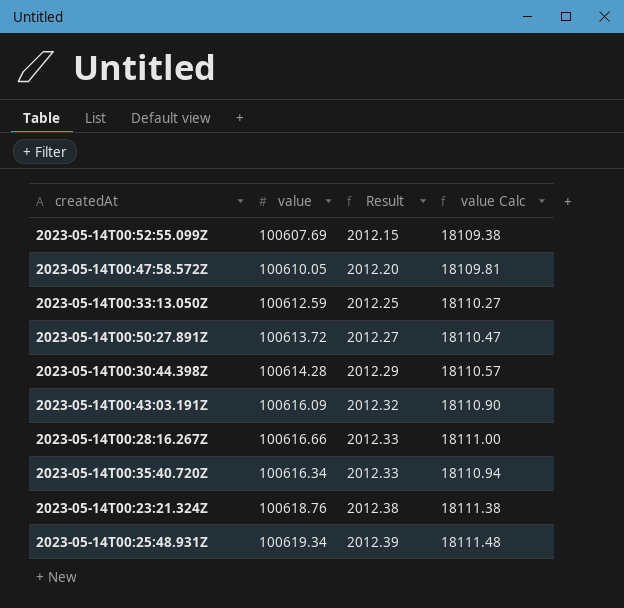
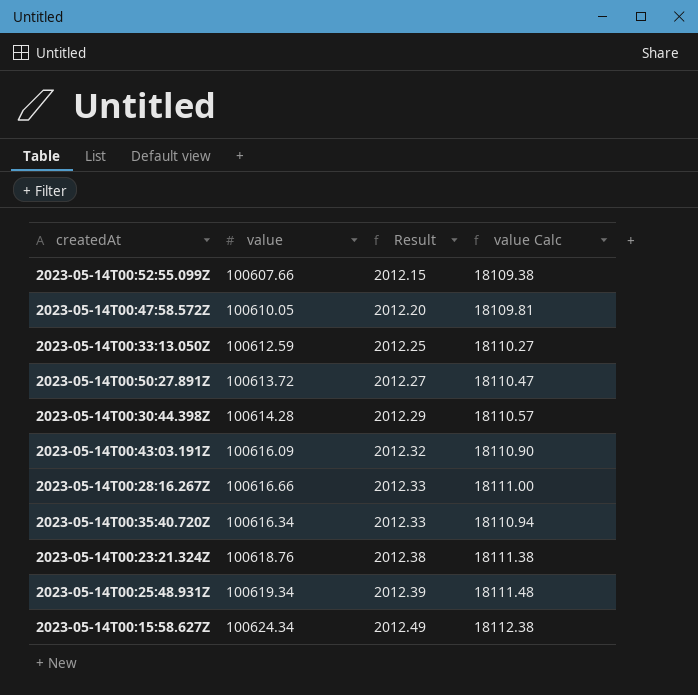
2023-05-14T00:52:55.099Z | value: 100607.69 -> 100607.66
row 2023-05-14T00:15:58.627Z: none -> 100624.34 | 2012.49 | 18112.38

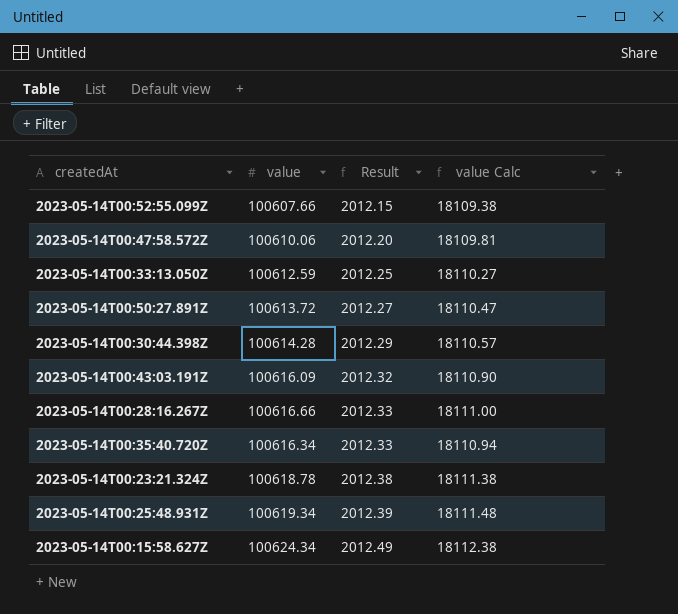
2023-05-14T00:47:58.572Z | value: 100610.05 -> 100610.06
2023-05-14T00:23:21.324Z | value: 100618.76 -> 100618.78

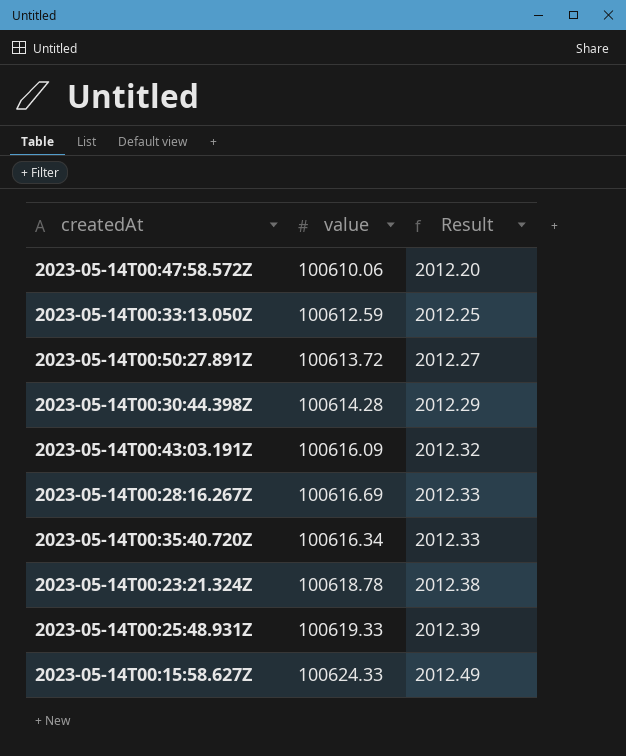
column value Calc | formula: [value] * 0.18 -> none
row 2023-05-14T00:52:55.099Z: 100607.66 | 2012.15 | 18109.38 -> none
2023-05-14T00:28:16.267Z | value: 100616.66 -> 100616.69
2023-05-14T00:25:48.931Z | value: 100619.34 -> 100619.33
2023-05-14T00:15:58.627Z | value: 100624.34 -> 100624.33

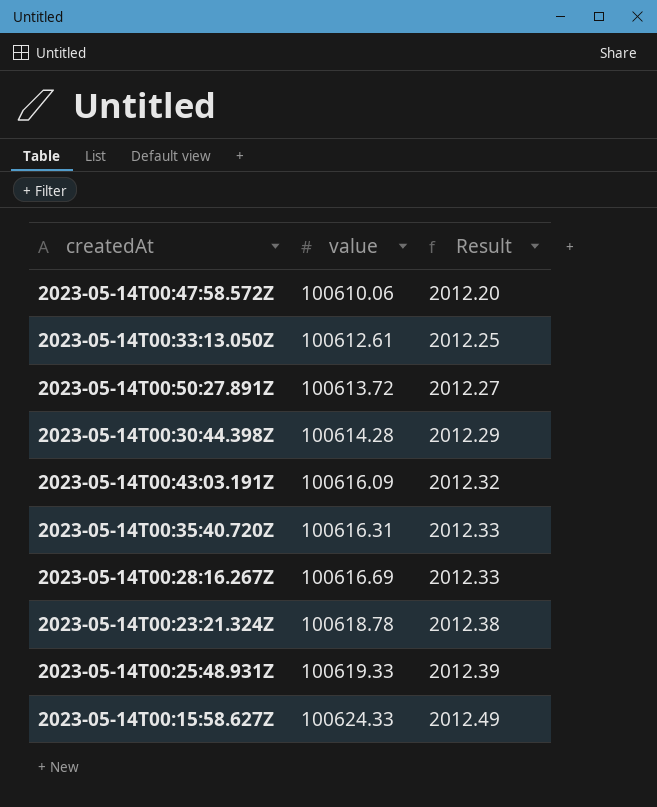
row order: Result ascending -> value ascending
2023-05-14T00:33:13.050Z | value: 100612.59 -> 100612.61
2023-05-14T00:35:40.720Z | value: 100616.34 -> 100616.31

